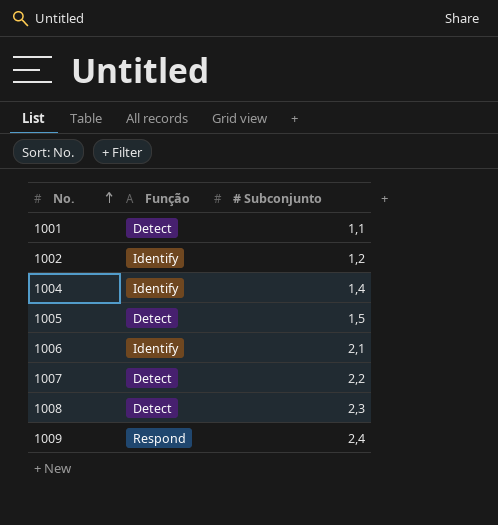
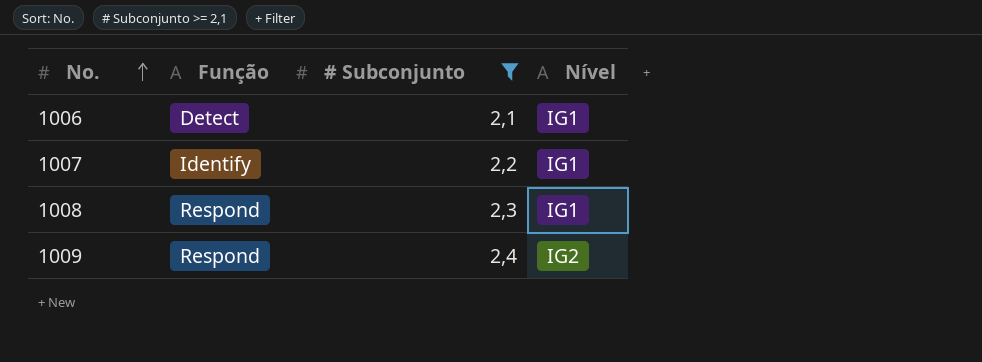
filter: none -> # Subconjunto >= 2,1
column Nível | position: none -> 4
1006 | Função: Identify -> Detect
1007 | Função: Detect -> Identify
1008 | Função: Detect -> Respond

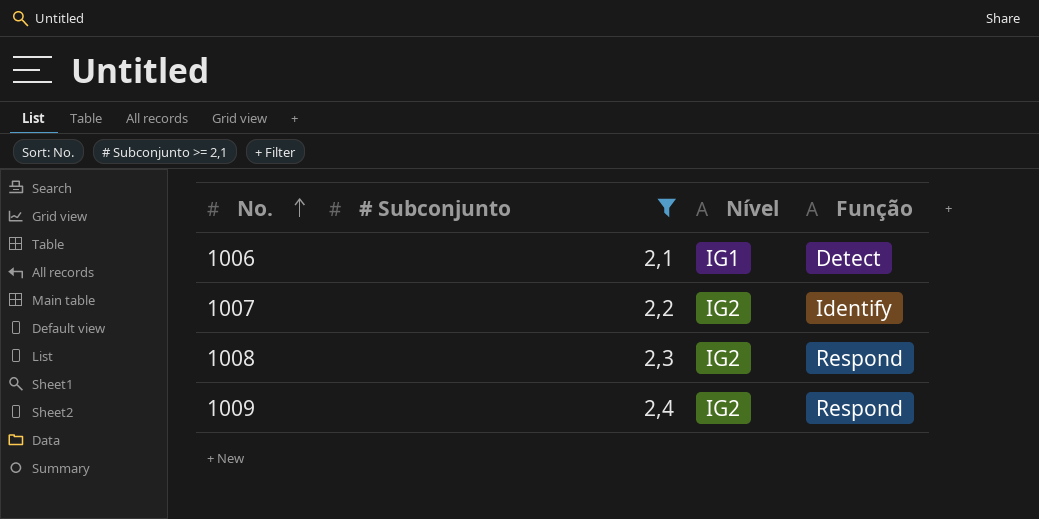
column Função | position: 2 -> 4
1007 | Nível: IG1 -> IG2
1008 | Nível: IG1 -> IG2

